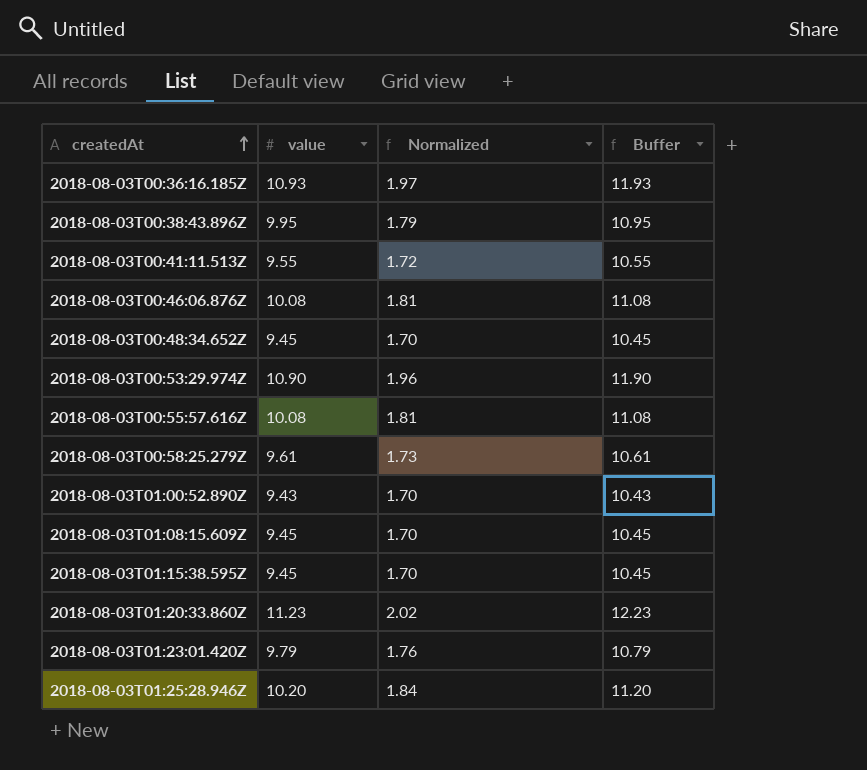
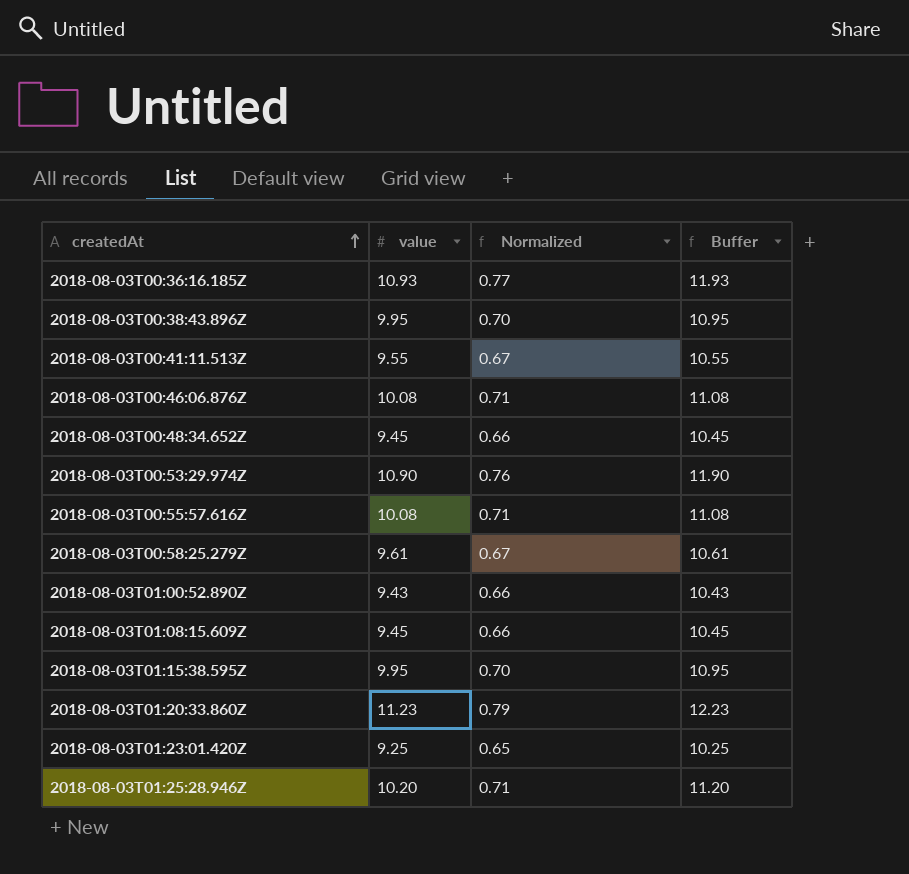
column Normalized | formula: [value] * 0.18 -> [value] * 0.07
2018-08-03T01:15:38.595Z | value: 9.45 -> 9.95
2018-08-03T01:15:38.595Z | Buffer: 10.45 -> 10.95
2018-08-03T01:23:01.420Z | value: 9.79 -> 9.25
2018-08-03T01:23:01.420Z | Buffer: 10.79 -> 10.25

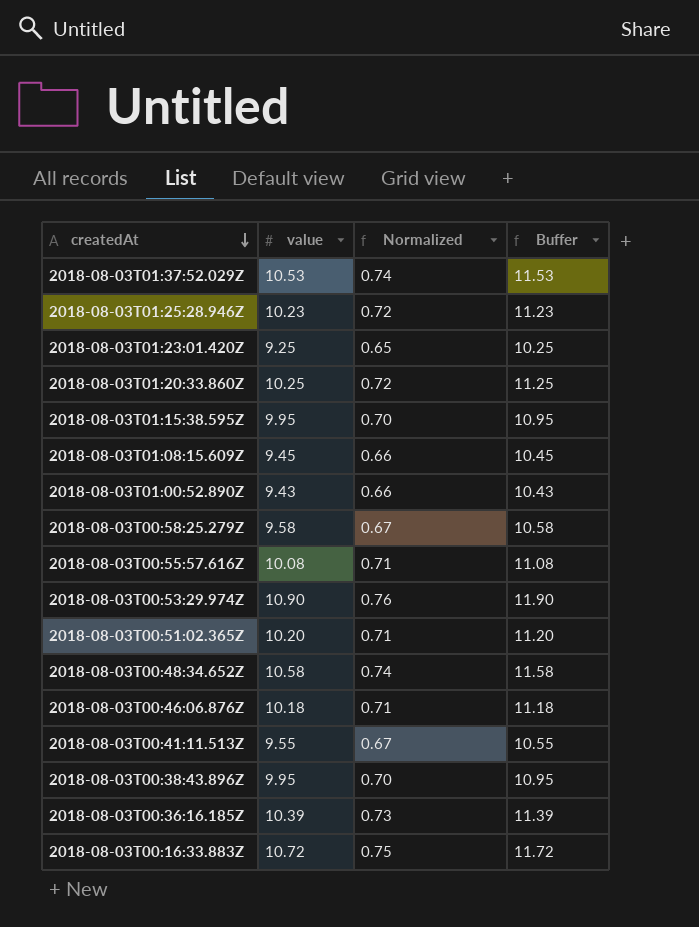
row order: createdAt ascending -> createdAt descending
row 2018-08-03T01:37:52.029Z: none -> 10.53 | 0.74 | 11.53
2018-08-03T01:25:28.946Z | value: 10.20 -> 10.23
2018-08-03T01:25:28.946Z | Normalized: 0.71 -> 0.72
2018-08-03T01:25:28.946Z | Buffer: 11.20 -> 11.23
2018-08-03T01:20:33.860Z | value: 11.23 -> 10.25
2018-08-03T01:20:33.860Z | Normalized: 0.79 -> 0.72
2018-08-03T01:20:33.860Z | Buffer: 12.23 -> 11.25
2018-08-03T00:58:25.279Z | value: 9.61 -> 9.58
2018-08-03T00:58:25.279Z | Buffer: 10.61 -> 10.58
row 2018-08-03T00:51:02.365Z: none -> 10.20 | 0.71 | 11.20
2018-08-03T00:48:34.652Z | value: 9.45 -> 10.58
2018-08-03T00:48:34.652Z | Normalized: 0.66 -> 0.74
2018-08-03T00:48:34.652Z | Buffer: 10.45 -> 11.58
2018-08-03T00:46:06.876Z | value: 10.08 -> 10.18
2018-08-03T00:46:06.876Z | Buffer: 11.08 -> 11.18
2018-08-03T00:36:16.185Z | value: 10.93 -> 10.39
2018-08-03T00:36:16.185Z | Normalized: 0.77 -> 0.73
2018-08-03T00:36:16.185Z | Buffer: 11.93 -> 11.39
row 2018-08-03T00:16:33.883Z: none -> 10.72 | 0.75 | 11.72

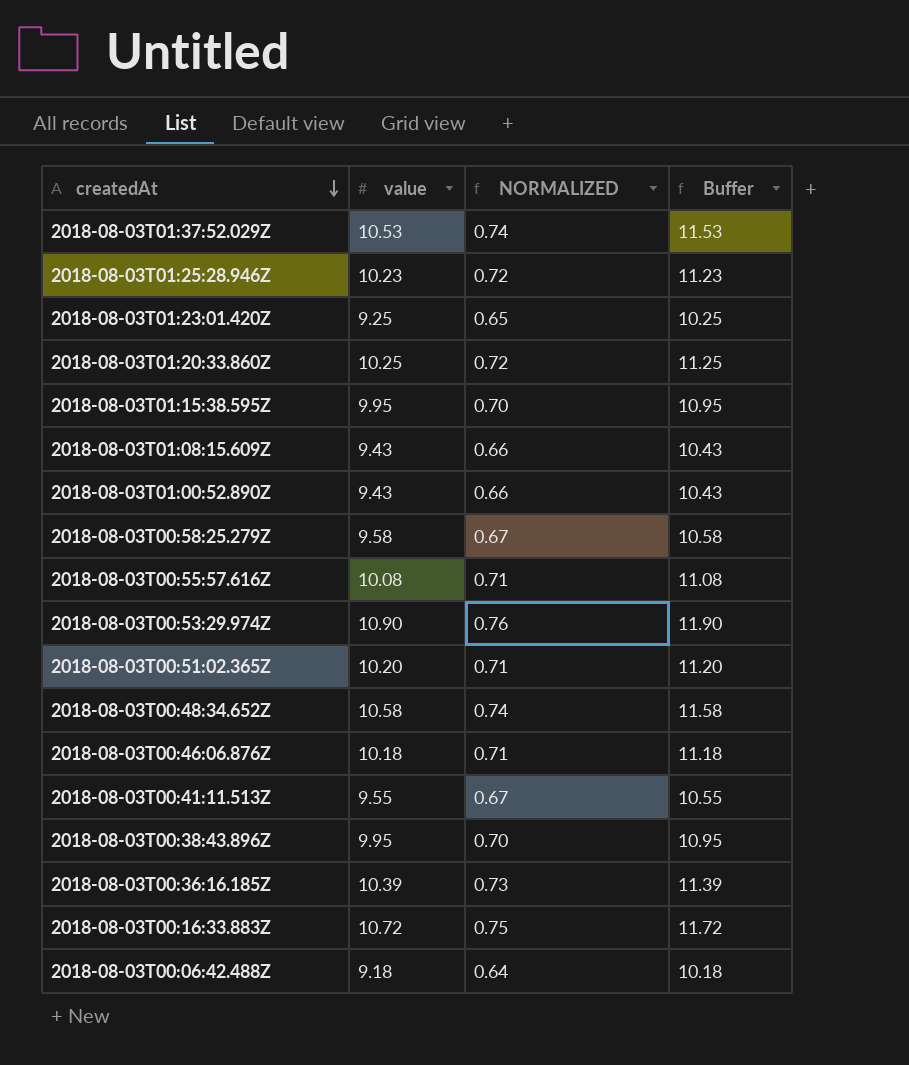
column name: Normalized -> NORMALIZED
2018-08-03T01:08:15.609Z | value: 9.45 -> 9.43
2018-08-03T01:08:15.609Z | Buffer: 10.45 -> 10.43
row 2018-08-03T00:06:42.488Z: none -> 9.18 | 0.64 | 10.18

